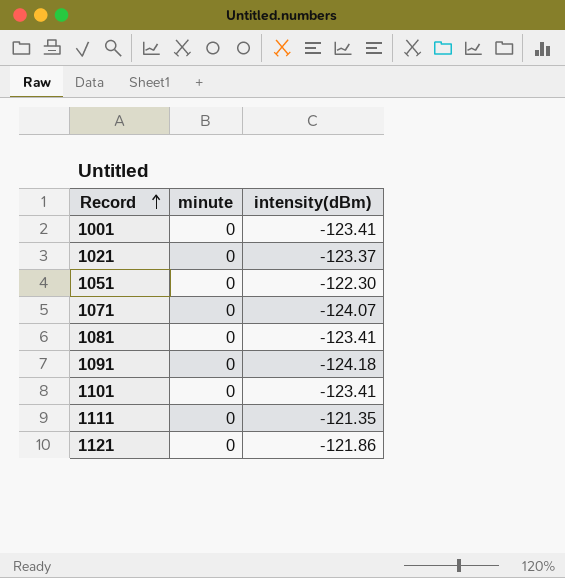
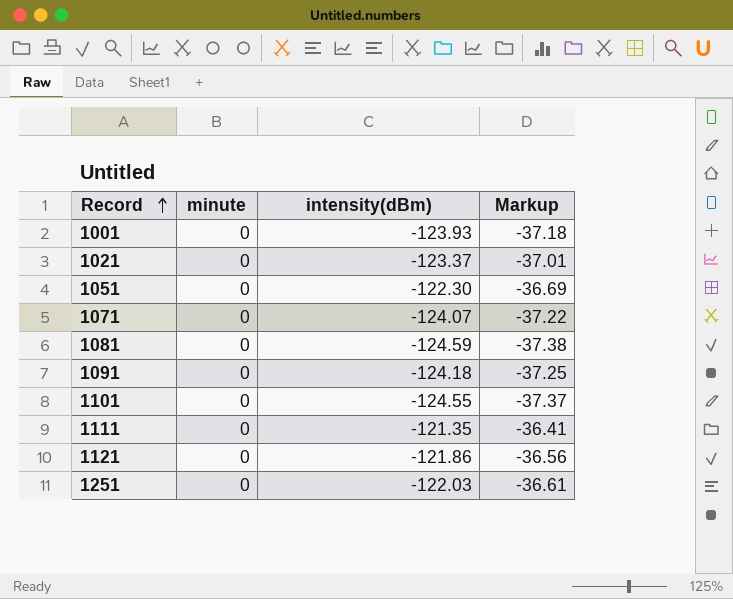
column Markup | formula: none -> [intensity(dBm)] * 0.3
1001 | intensity(dBm): -123.41 -> -123.93
1081 | intensity(dBm): -123.41 -> -124.59
1101 | intensity(dBm): -123.41 -> -124.55
row 1251: none -> 0 | -122.03 | -36.61

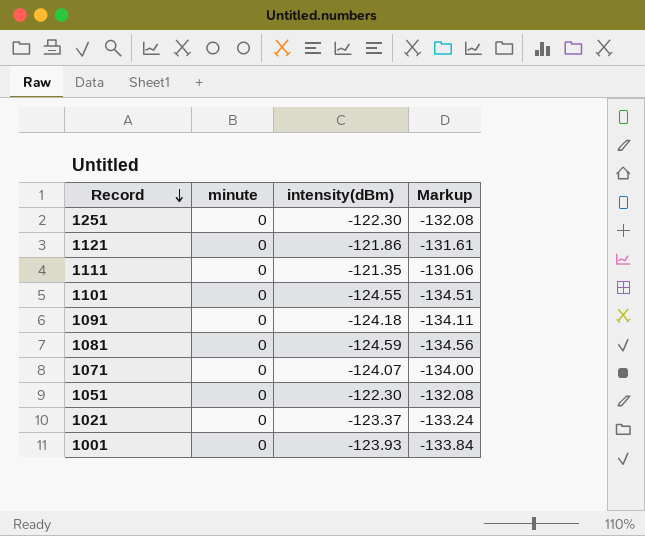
row order: Record ascending -> Record descending
column Markup | formula: [intensity(dBm)] * 0.3 -> [intensity(dBm)] * 1.08
1251 | intensity(dBm): -122.03 -> -122.30

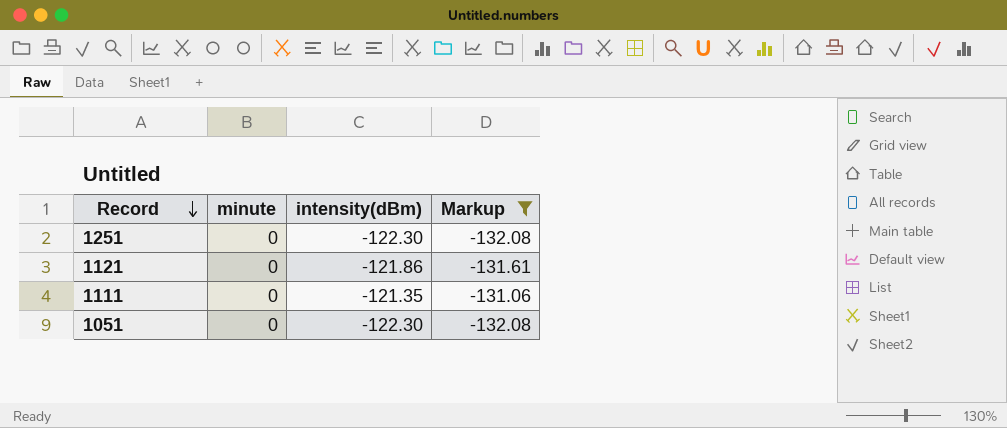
filter: none -> Markup >= -132.08

